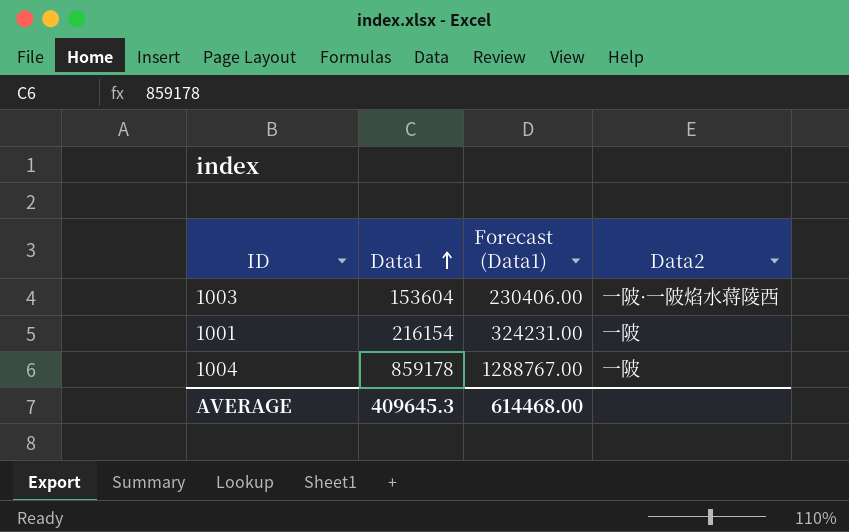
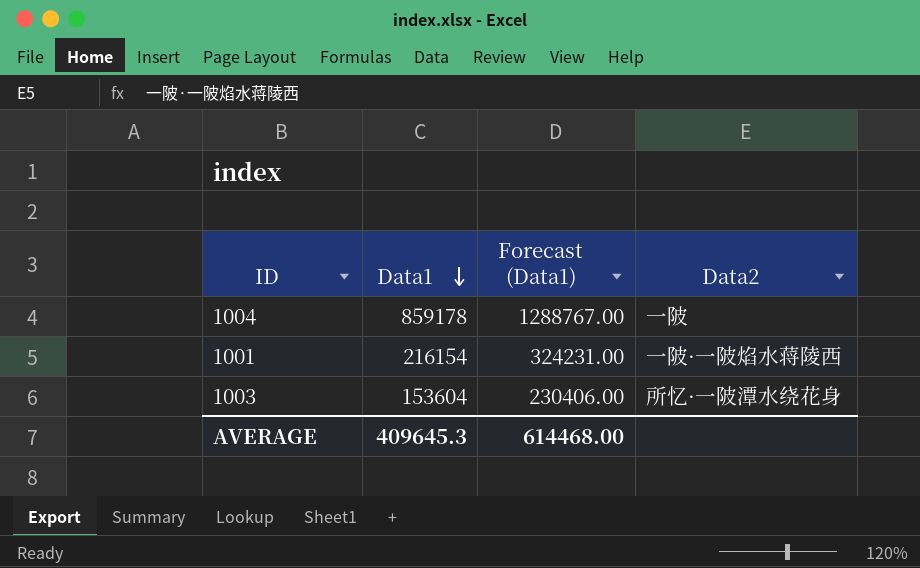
row order: Data1 ascending -> Data1 descending
1001 | Data2: 一陂 -> 一陂·一陂焰水蒋陵西
1003 | Data2: 一陂·一陂焰水蒋陵西 -> 所忆·一陂潭水绕花身

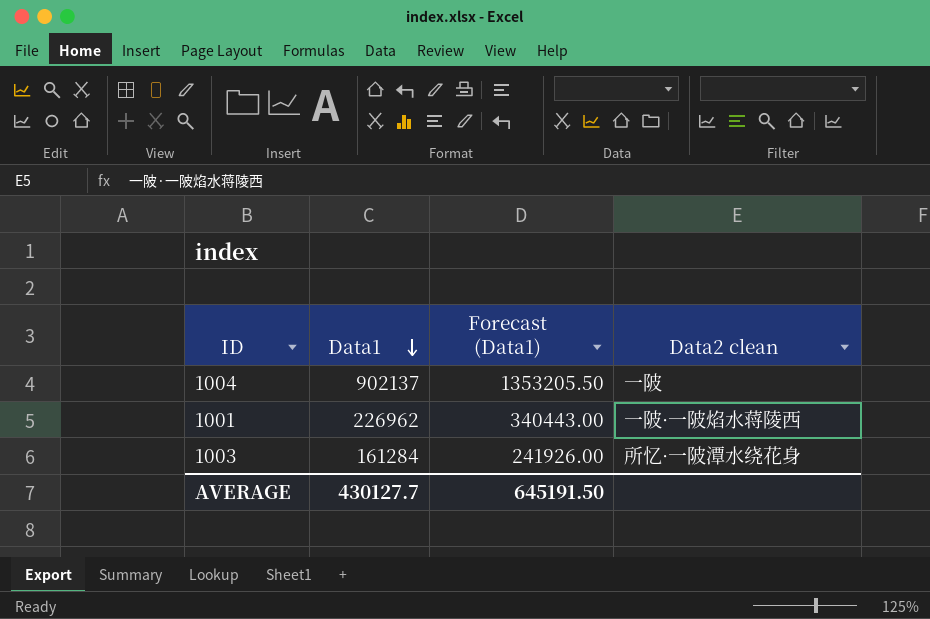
column name: Data2 -> Data2 clean
1004 | Data1: 859178 -> 902137
1004 | Forecast (Data1): 1288767.00 -> 1353205.50
1001 | Data1: 216154 -> 226962
1001 | Forecast (Data1): 324231.00 -> 340443.00
1003 | Data1: 153604 -> 161284
1003 | Forecast (Data1): 230406.00 -> 241926.00
AVERAGE | Data1: 409645.3 -> 430127.7
AVERAGE | Forecast (Data1): 614468.00 -> 645191.50

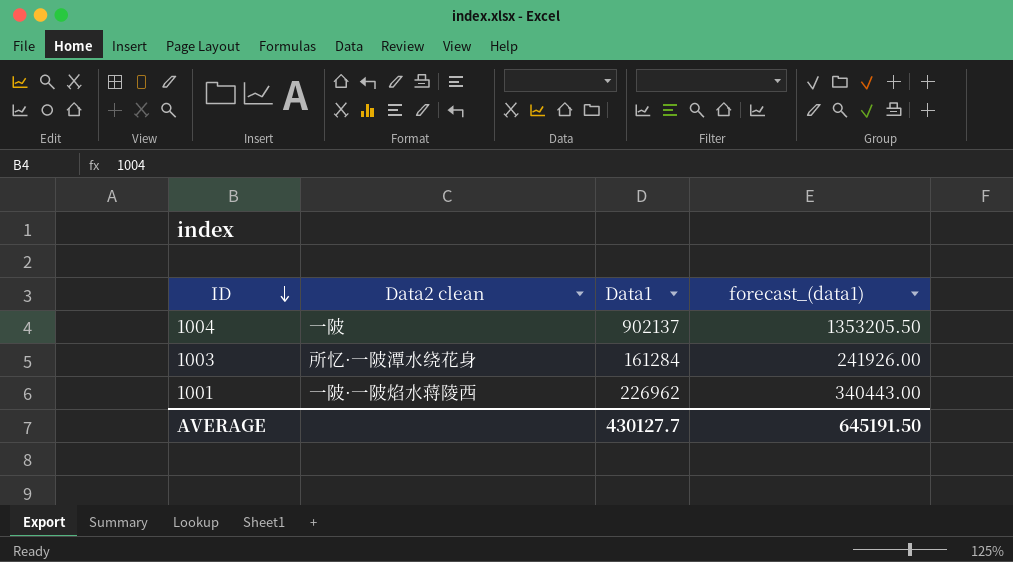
row order: Data1 descending -> ID descending
column Data2 clean | position: 4 -> 2
column name: Forecast (Data1) -> forecast_(data1)

